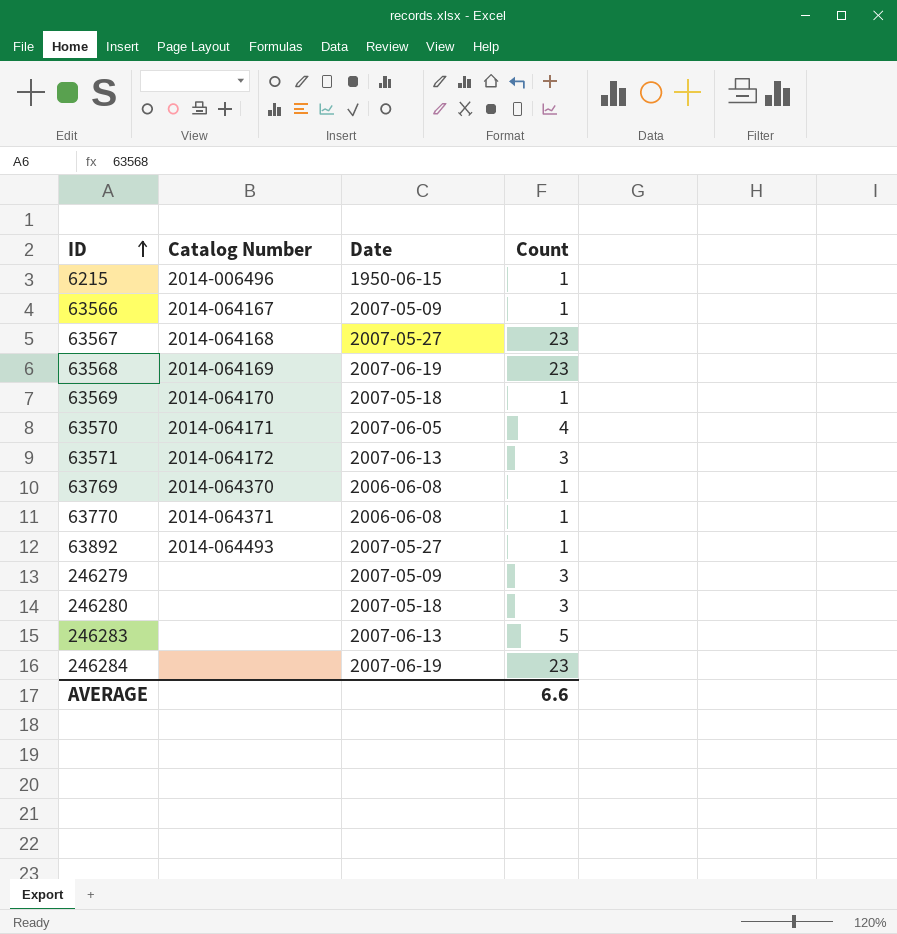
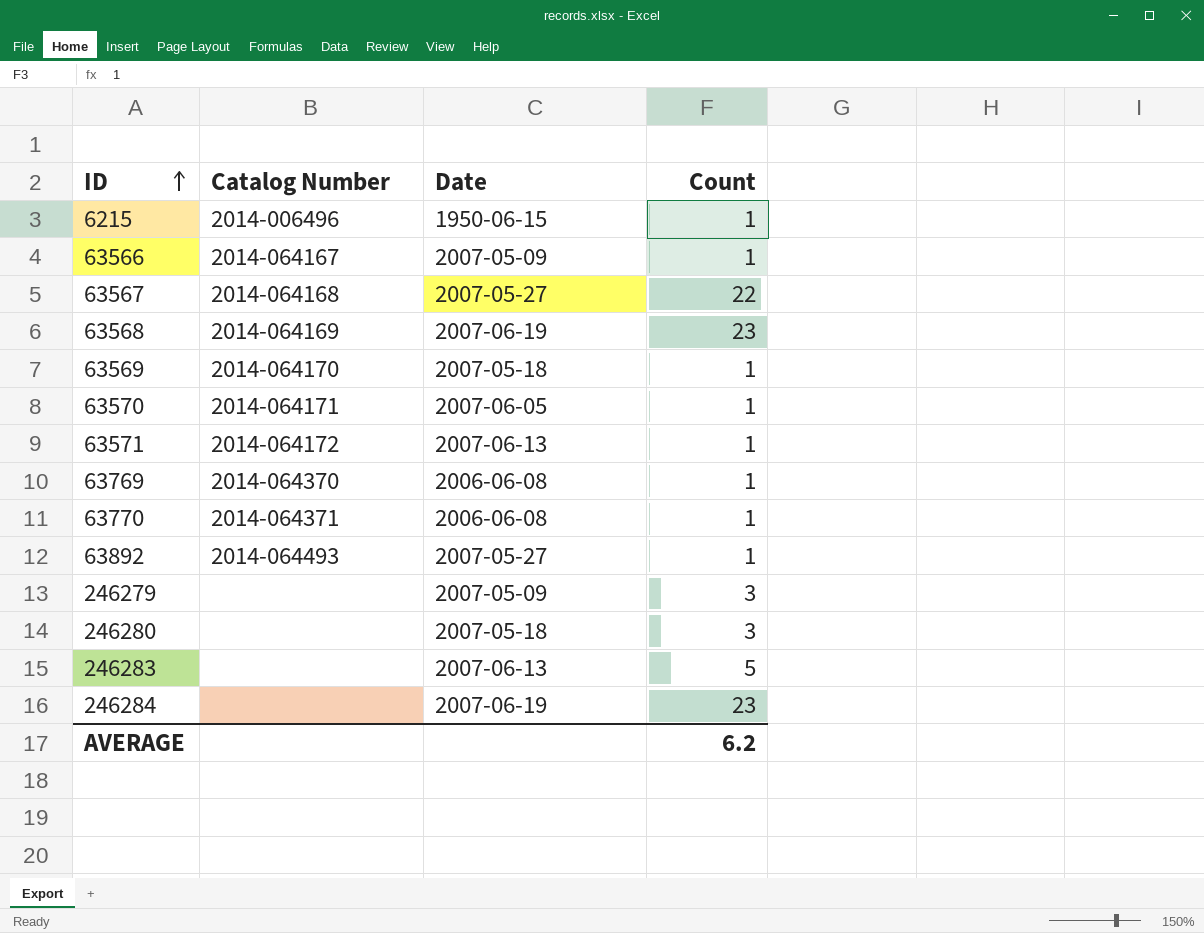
63567 | Count: 23 -> 22
63570 | Count: 4 -> 1
63571 | Count: 3 -> 1
AVERAGE | Count: 6.6 -> 6.2

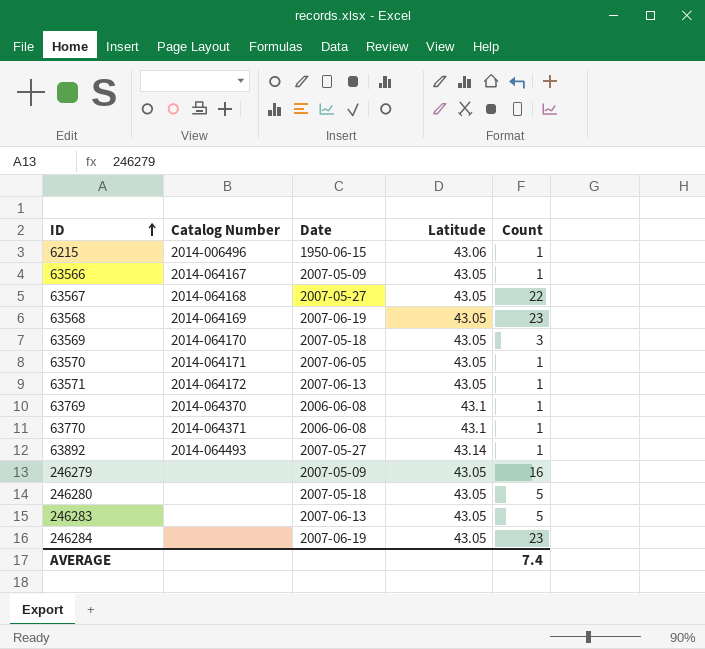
column Latitude | position: none -> 4
63569 | Count: 1 -> 3
246279 | Count: 3 -> 16
246280 | Count: 3 -> 5
AVERAGE | Count: 6.2 -> 7.4

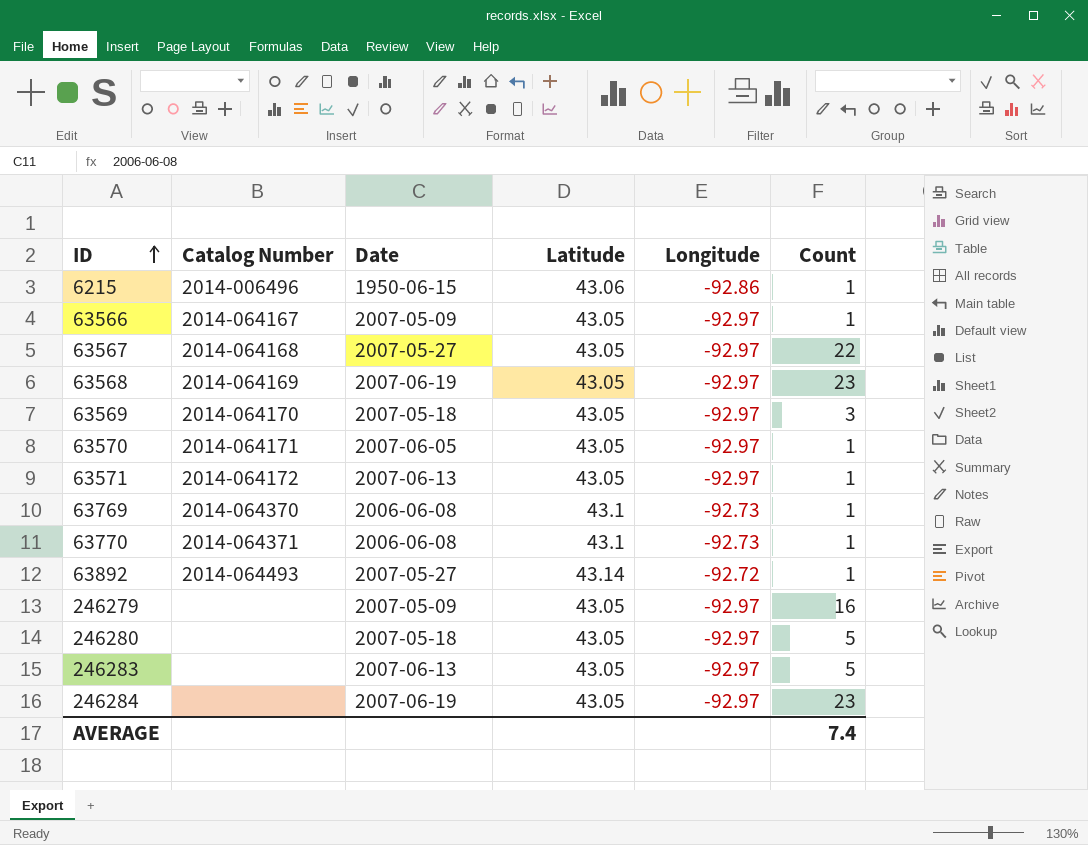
column Longitude | position: none -> 5

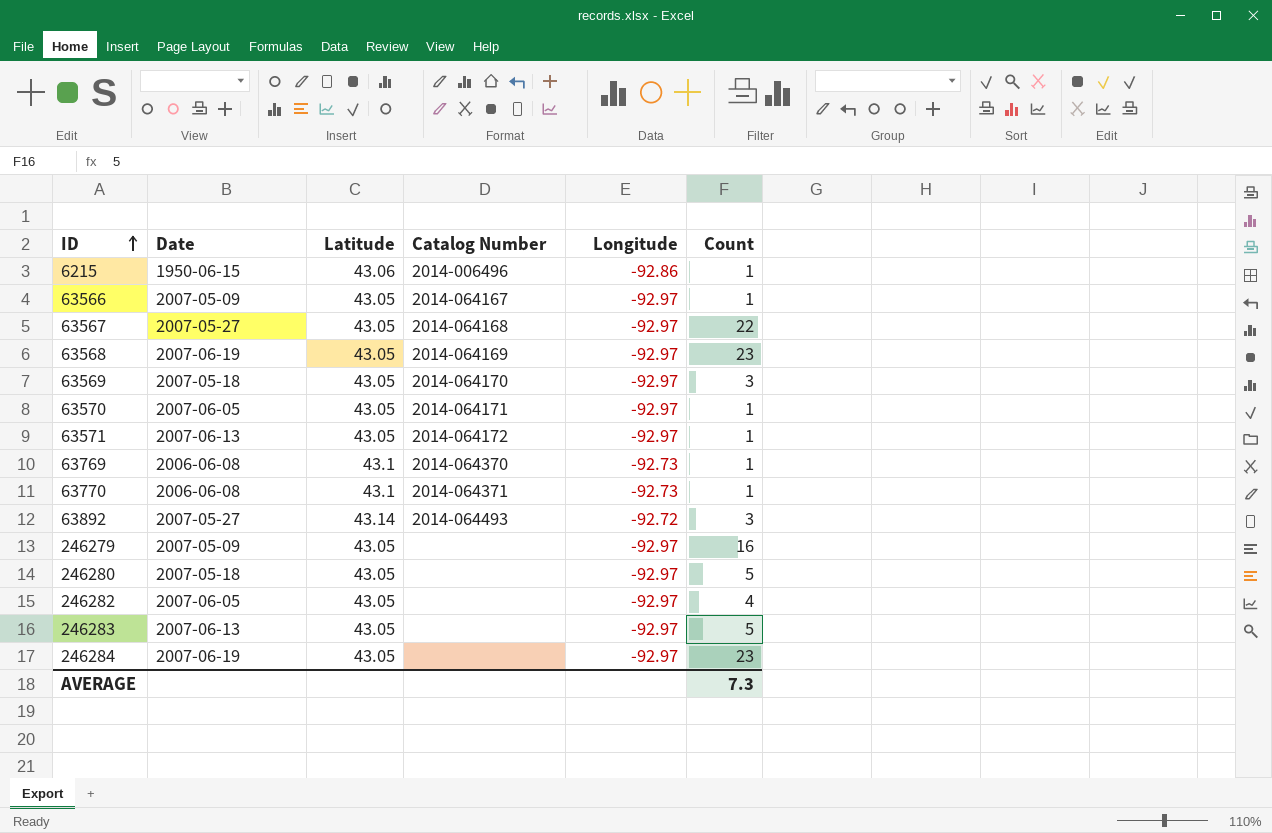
column Catalog Number | position: 2 -> 4
63892 | Count: 1 -> 3
row 246282: none -> 2007-06-05 | 43.05 | none | -92.97 | 4
AVERAGE | Count: 7.4 -> 7.3

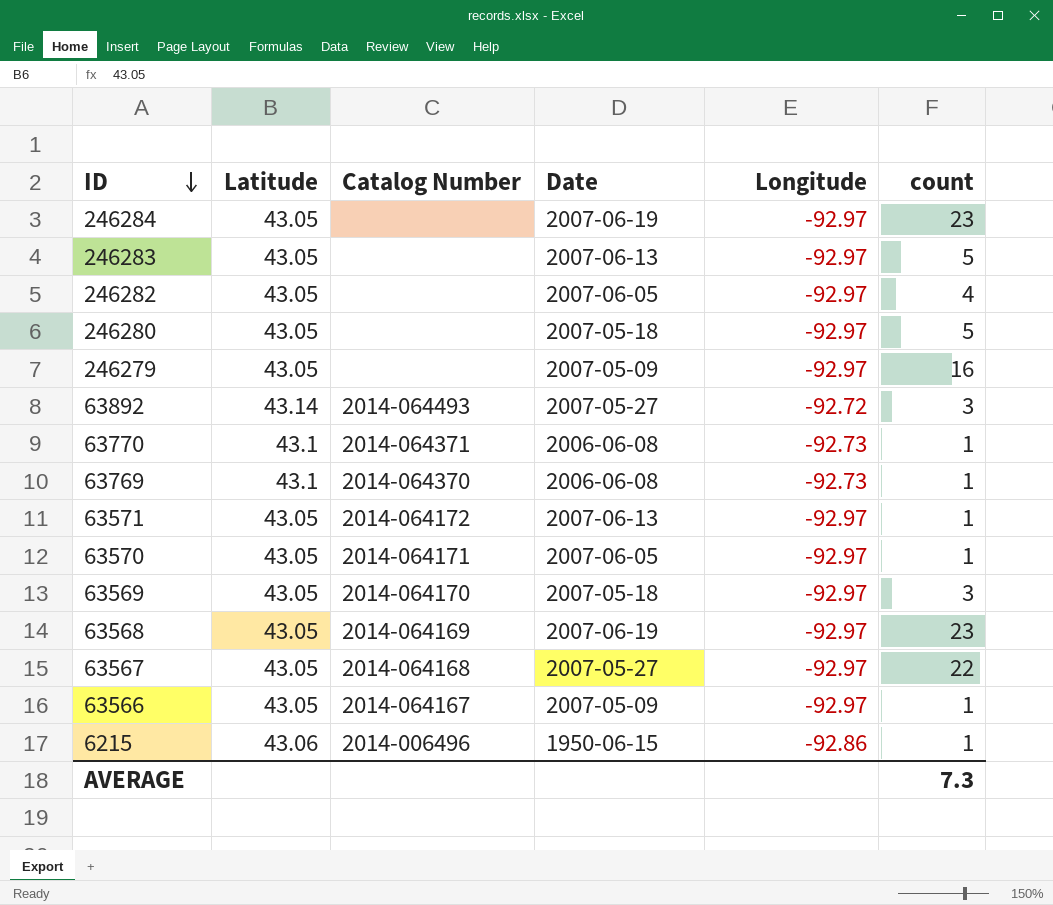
row order: ID ascending -> ID descending
column Date | position: 2 -> 4
column name: Count -> count

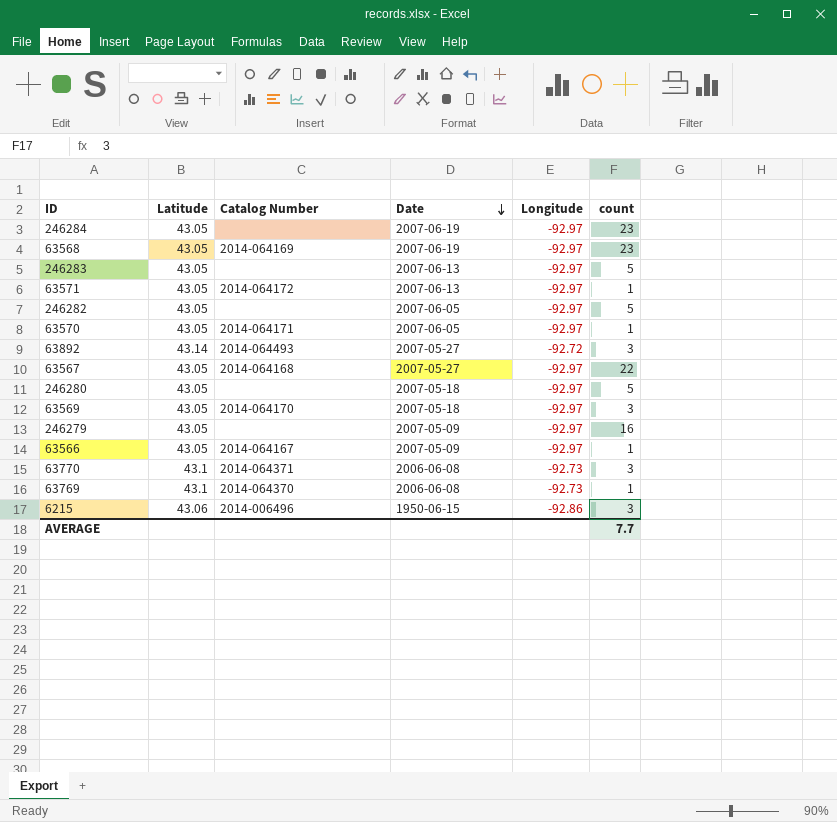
row order: ID descending -> Date descending
246282 | count: 4 -> 5
63770 | count: 1 -> 3
6215 | count: 1 -> 3
AVERAGE | count: 7.3 -> 7.7

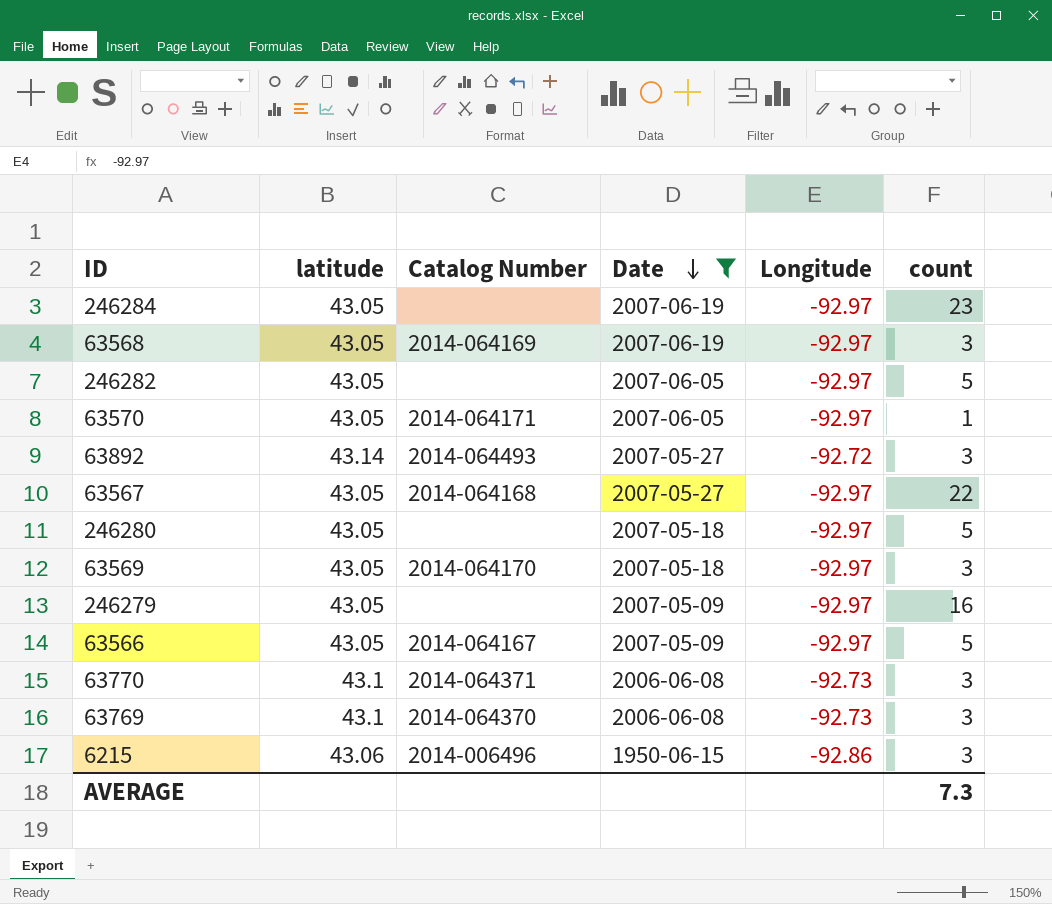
filter: none -> Date != 2007-06-13
column name: Latitude -> latitude
63568 | count: 23 -> 3
63566 | count: 1 -> 5
63769 | count: 1 -> 3
AVERAGE | count: 7.7 -> 7.3

